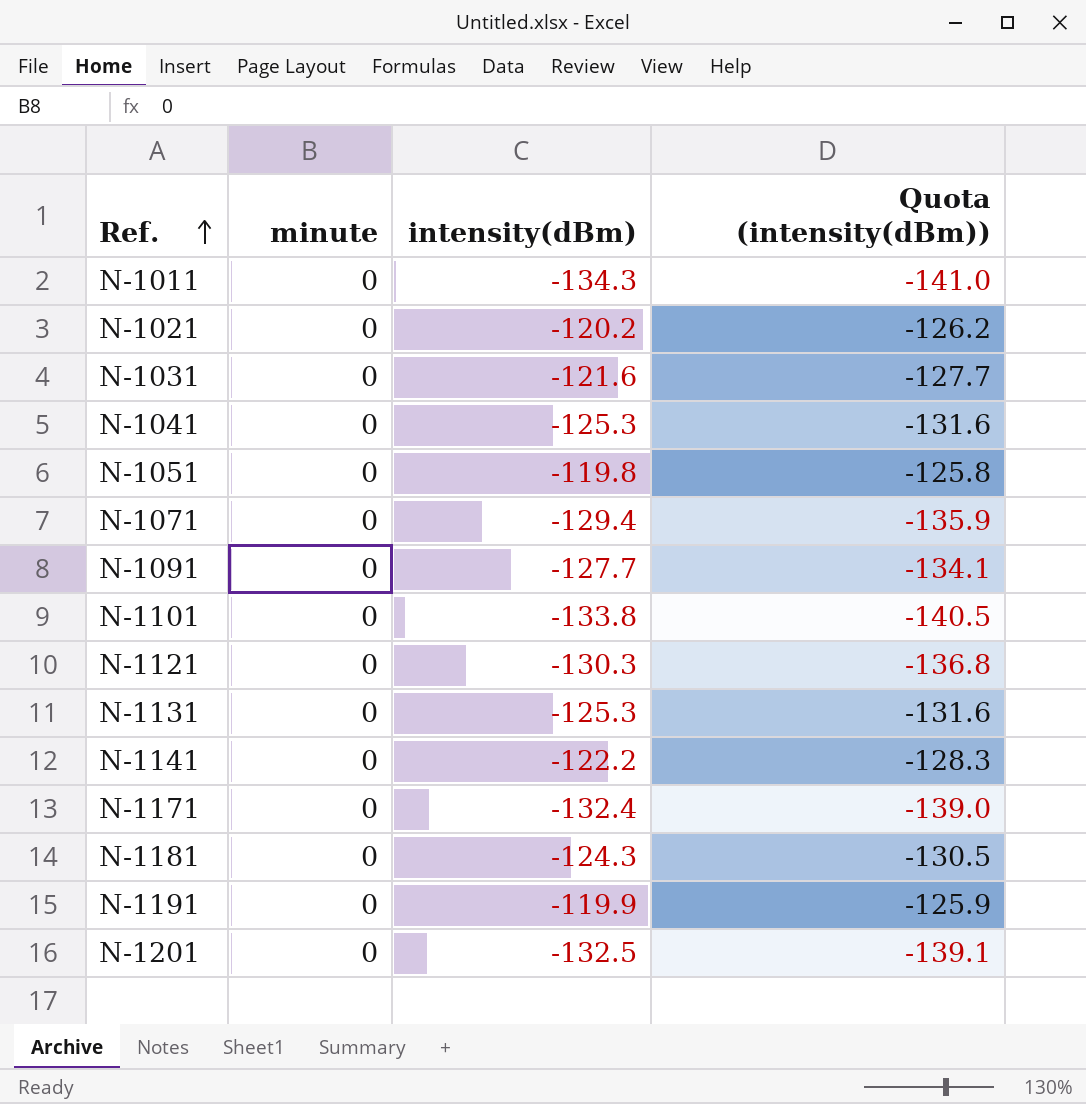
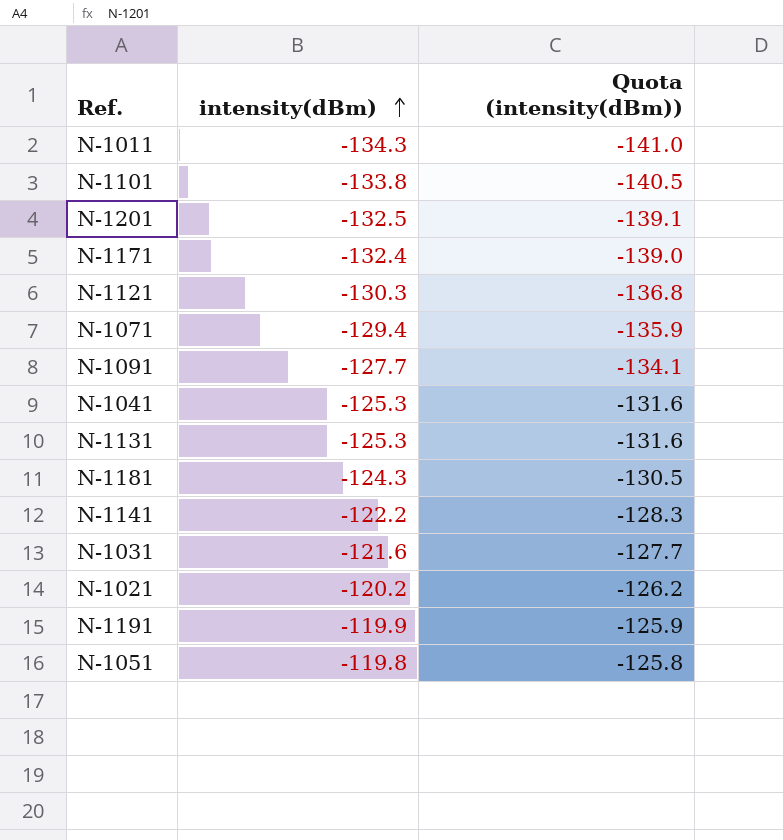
row order: Ref. ascending -> intensity(dBm) ascending
column minute | position: 2 -> none

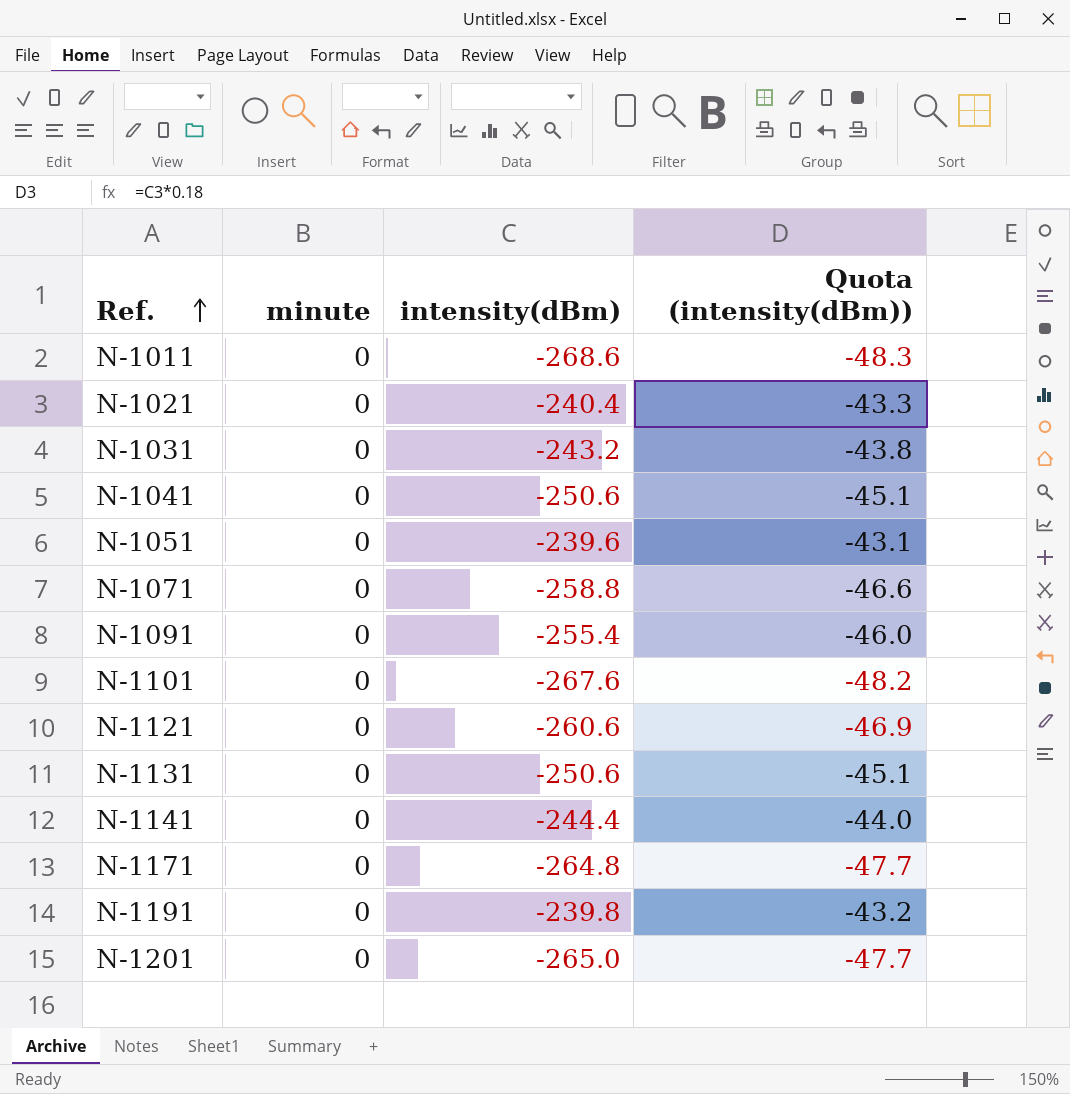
row order: intensity(dBm) ascending -> Ref. ascending
column minute | position: none -> 2
column Quota (intensity(dBm)) | formula: [intensity(dBm)] * 1.05 -> [intensity(dBm)] * 0.18
row N-1181: -124.3 | -130.5 -> none
N-1011 | intensity(dBm): -134.3 -> -268.6
N-1021 | intensity(dBm): -120.2 -> -240.4
N-1031 | intensity(dBm): -121.6 -> -243.2
N-1041 | intensity(dBm): -125.3 -> -250.6
N-1051 | intensity(dBm): -119.8 -> -239.6
N-1071 | intensity(dBm): -129.4 -> -258.8
N-1091 | intensity(dBm): -127.7 -> -255.4
N-1101 | intensity(dBm): -133.8 -> -267.6
N-1121 | intensity(dBm): -130.3 -> -260.6
N-1131 | intensity(dBm): -125.3 -> -250.6
N-1141 | intensity(dBm): -122.2 -> -244.4
N-1171 | intensity(dBm): -132.4 -> -264.8
N-1191 | intensity(dBm): -119.9 -> -239.8
N-1201 | intensity(dBm): -132.5 -> -265.0

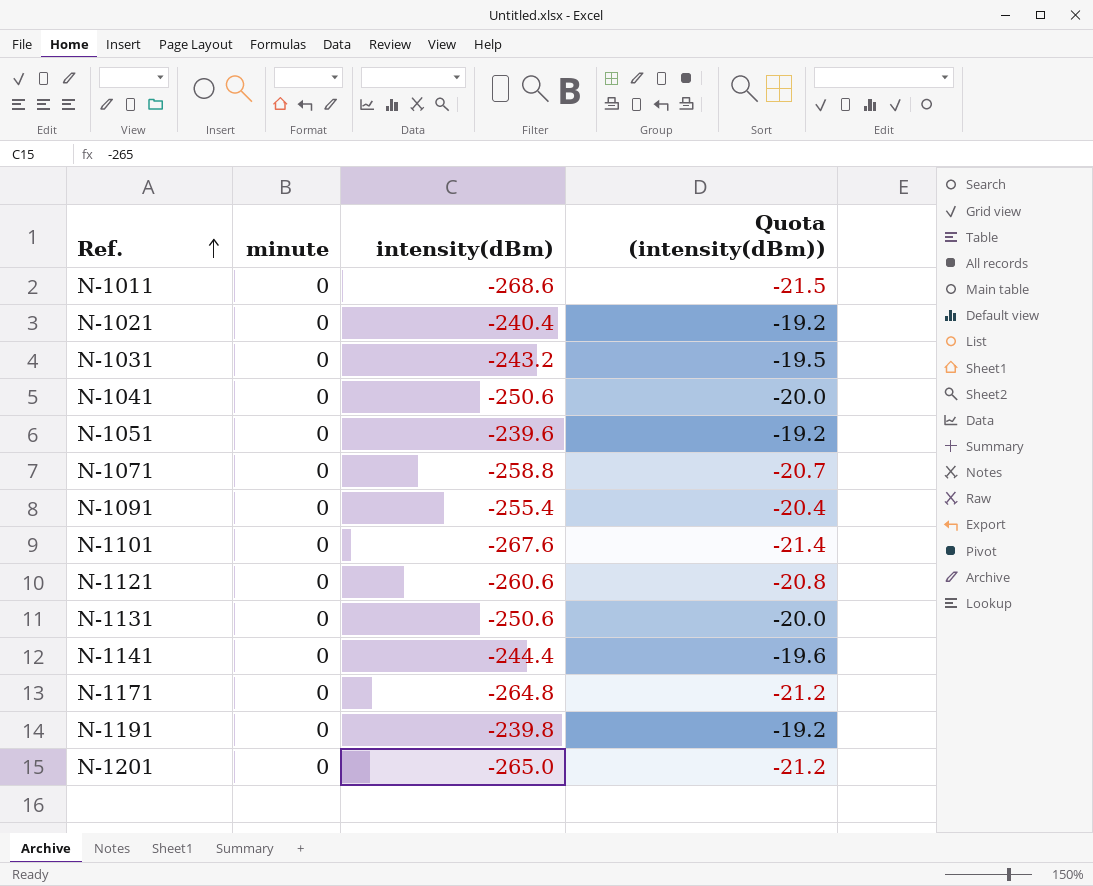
column Quota (intensity(dBm)) | formula: [intensity(dBm)] * 0.18 -> [intensity(dBm)] * 0.08

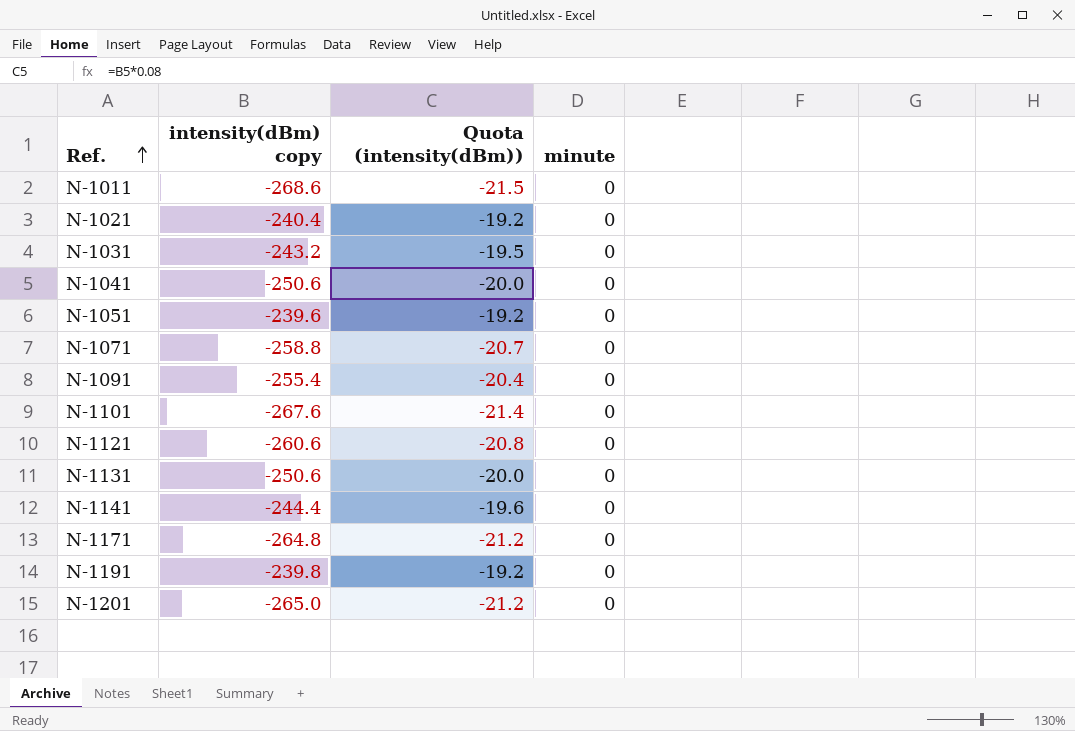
column name: intensity(dBm) -> intensity(dBm) copy
column minute | position: 2 -> 4

